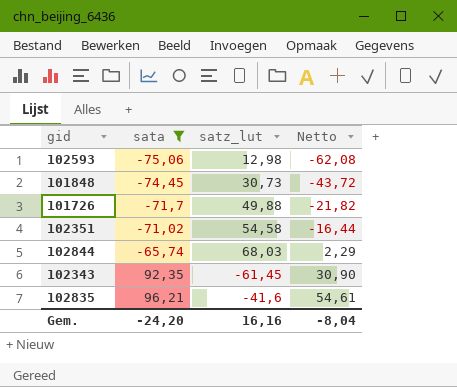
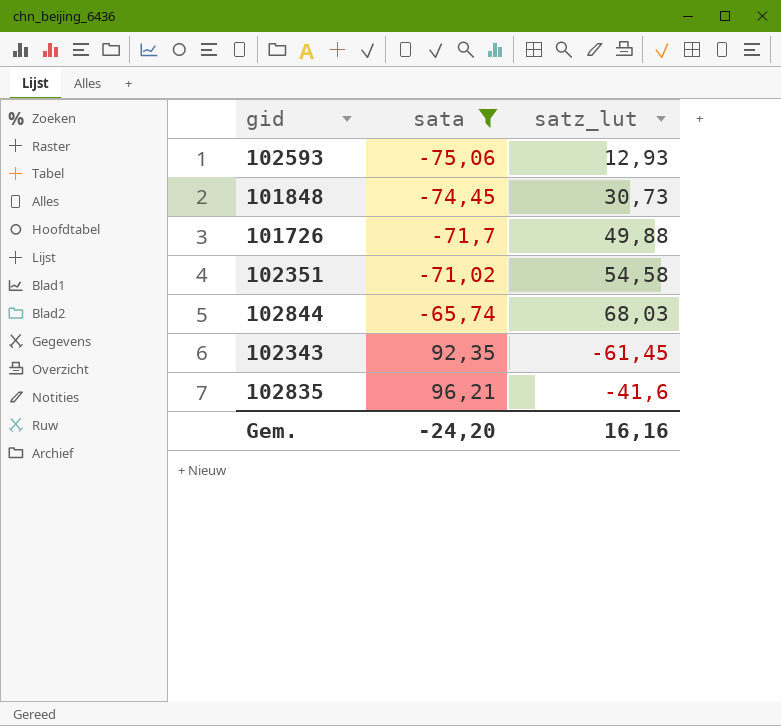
column Netto | formula: [sata] + [satz_lut] -> none
102593 | satz_lut: 12,98 -> 12,93

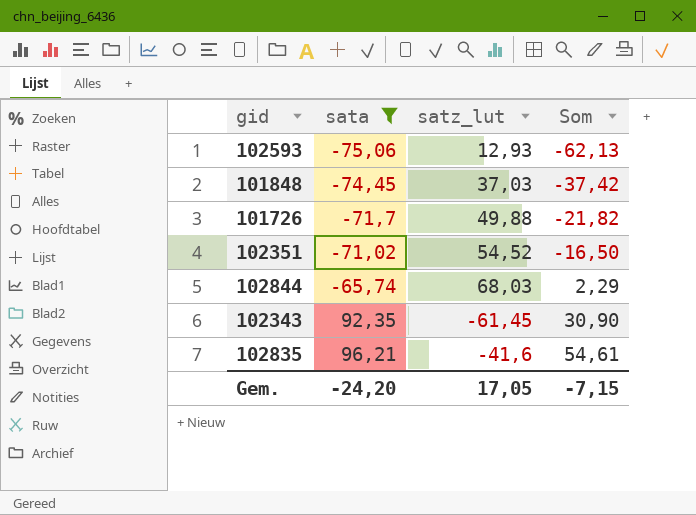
column Som | formula: none -> [sata] + [satz_lut]
101848 | satz_lut: 30,73 -> 37,03
102351 | satz_lut: 54,58 -> 54,52
Gem. | satz_lut: 16,16 -> 17,05

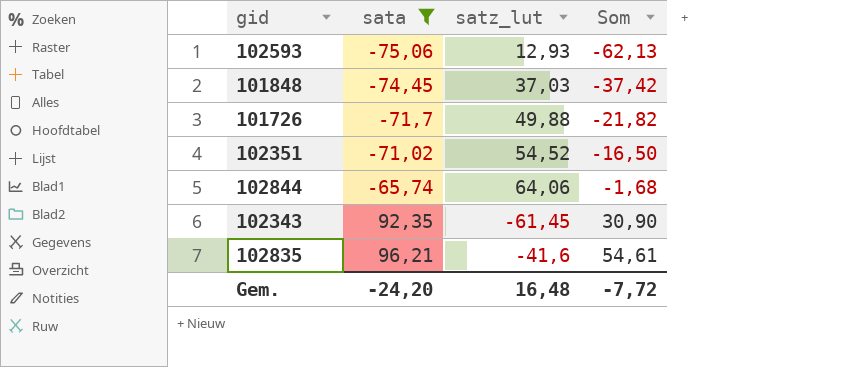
102844 | satz_lut: 68,03 -> 64,06
102844 | Som: 2,29 -> -1,68
Gem. | satz_lut: 17,05 -> 16,48
Gem. | Som: -7,15 -> -7,72

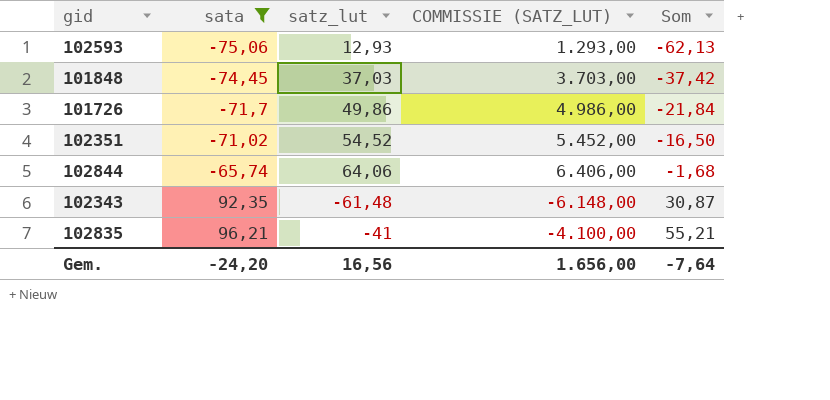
column COMMISSIE (SATZ_LUT) | formula: none -> [satz_lut] * 100
101726 | satz_lut: 49,88 -> 49,86
101726 | Som: -21,82 -> -21,84
102343 | satz_lut: -61,45 -> -61,48
102343 | Som: 30,90 -> 30,87
102835 | satz_lut: -41,6 -> -41
102835 | Som: 54,61 -> 55,21
Gem. | satz_lut: 16,48 -> 16,56
Gem. | Som: -7,72 -> -7,64

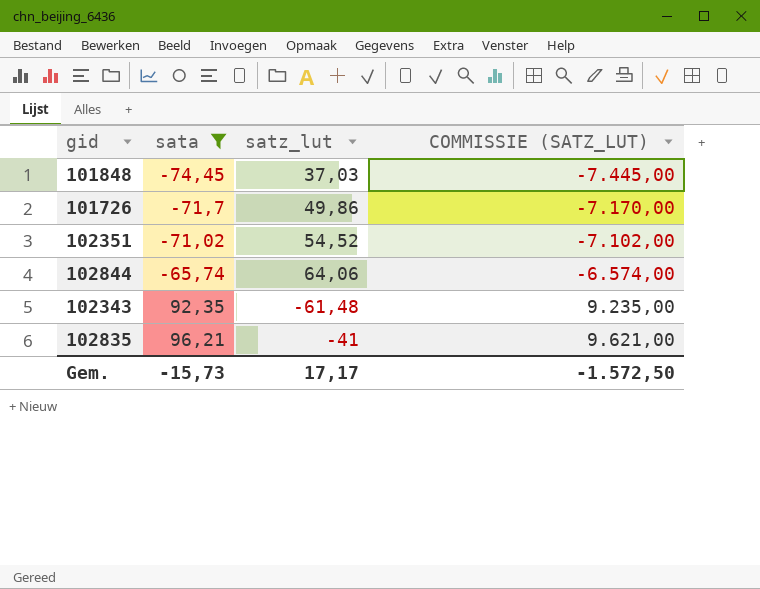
column Som | formula: [sata] + [satz_lut] -> none
column COMMISSIE (SATZ_LUT) | formula: [satz_lut] * 100 -> [sata] * 100
row 102593: -75,06 | 12,93 | 1.293,00 | -62,13 -> none
Gem. | sata: -24,20 -> -15,73
Gem. | satz_lut: 16,56 -> 17,17
Gem. | COMMISSIE (SATZ_LUT): 1.656,00 -> -1.572,50

